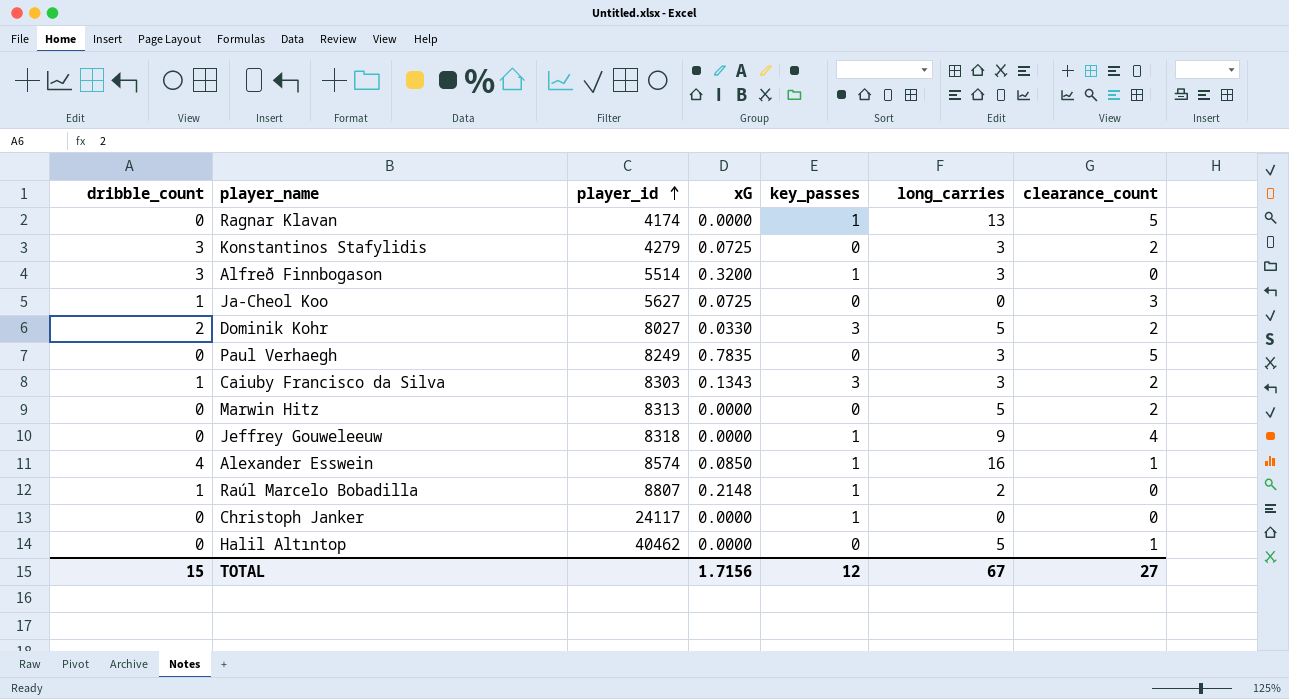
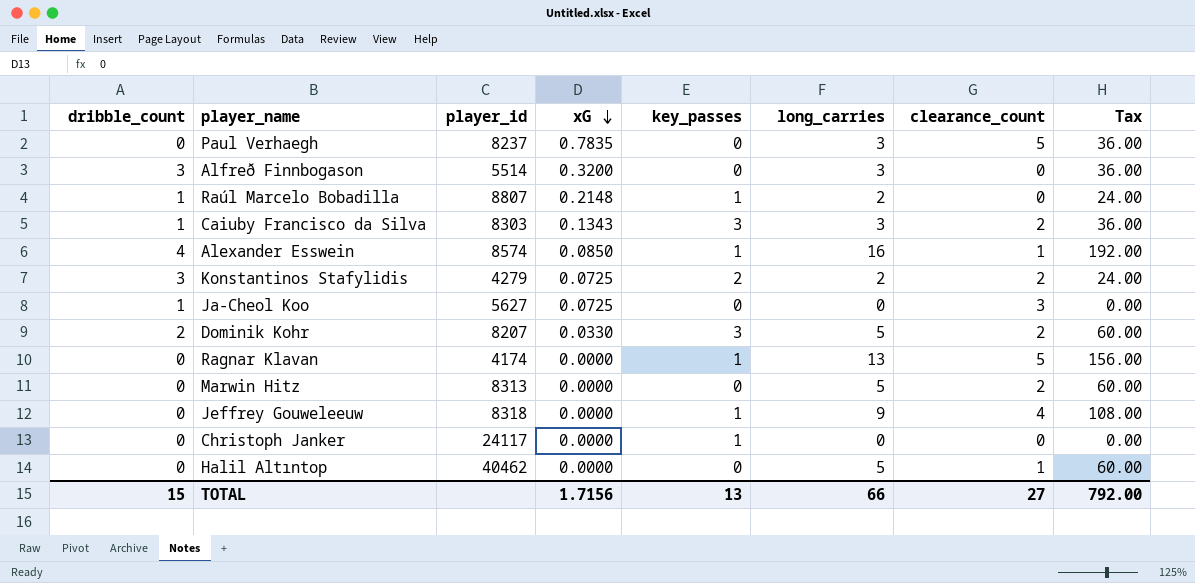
row order: player_id ascending -> xG descending
column Tax | formula: none -> [long_carries] * 12
Paul Verhaegh | player_id: 8249 -> 8237
Alfreð Finnbogason | key_passes: 1 -> 0
Konstantinos Stafylidis | key_passes: 0 -> 2
Konstantinos Stafylidis | long_carries: 3 -> 2
Dominik Kohr | player_id: 8027 -> 8207
TOTAL | key_passes: 12 -> 13
TOTAL | long_carries: 67 -> 66

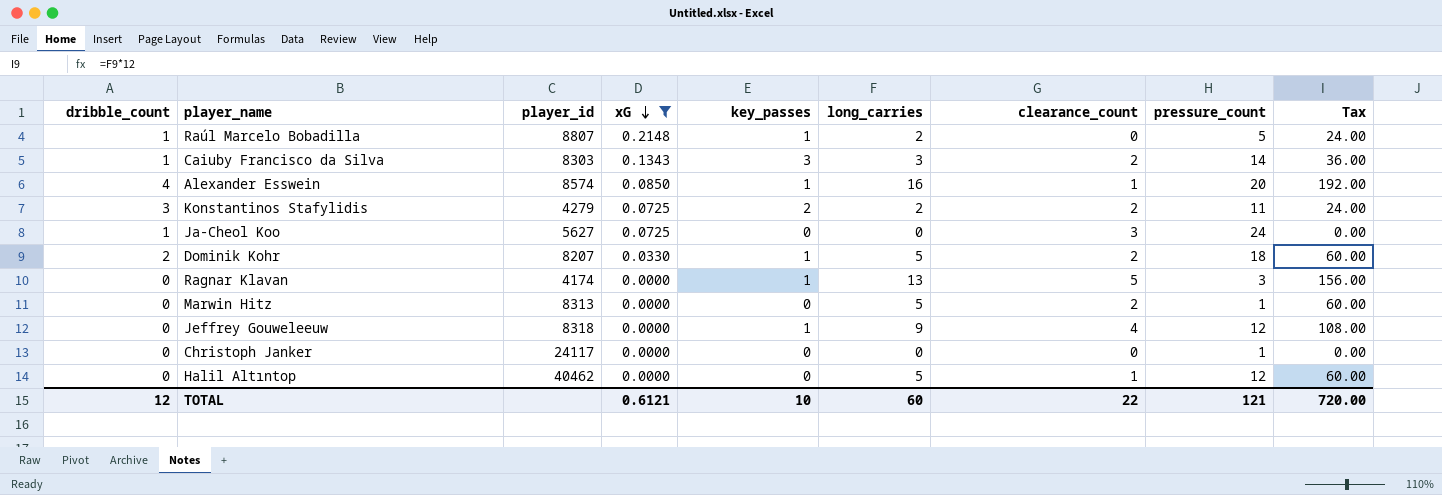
filter: none -> xG <= 0.2148
column pressure_count | position: none -> 8
Dominik Kohr | key_passes: 3 -> 1
Christoph Janker | key_passes: 1 -> 0
TOTAL | dribble_count: 15 -> 12
TOTAL | xG: 1.7156 -> 0.6121
TOTAL | key_passes: 13 -> 10
TOTAL | long_carries: 66 -> 60
TOTAL | clearance_count: 27 -> 22
TOTAL | Tax: 792.00 -> 720.00

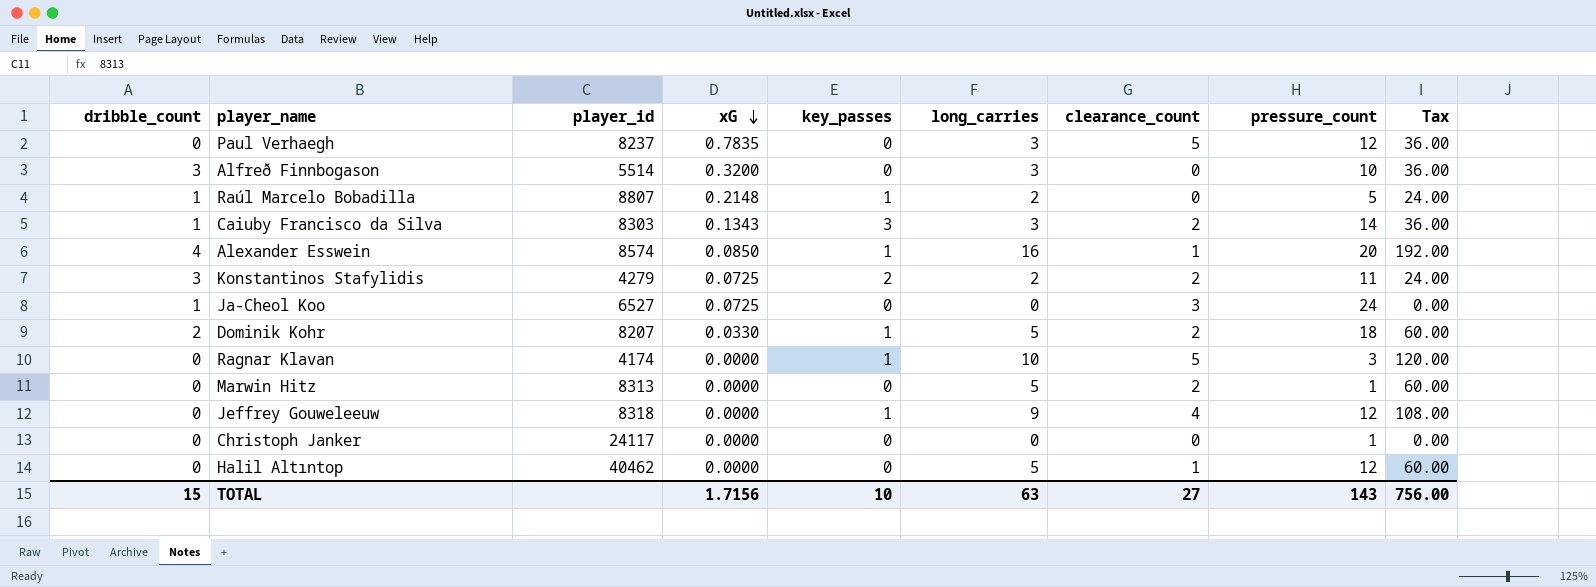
filter: xG <= 0.2148 -> none
Ja-Cheol Koo | player_id: 5627 -> 6527
Ragnar Klavan | long_carries: 13 -> 10
Ragnar Klavan | Tax: 156.00 -> 120.00
TOTAL | dribble_count: 12 -> 15
TOTAL | xG: 0.6121 -> 1.7156
TOTAL | long_carries: 60 -> 63
TOTAL | clearance_count: 22 -> 27
TOTAL | pressure_count: 121 -> 143
TOTAL | Tax: 720.00 -> 756.00

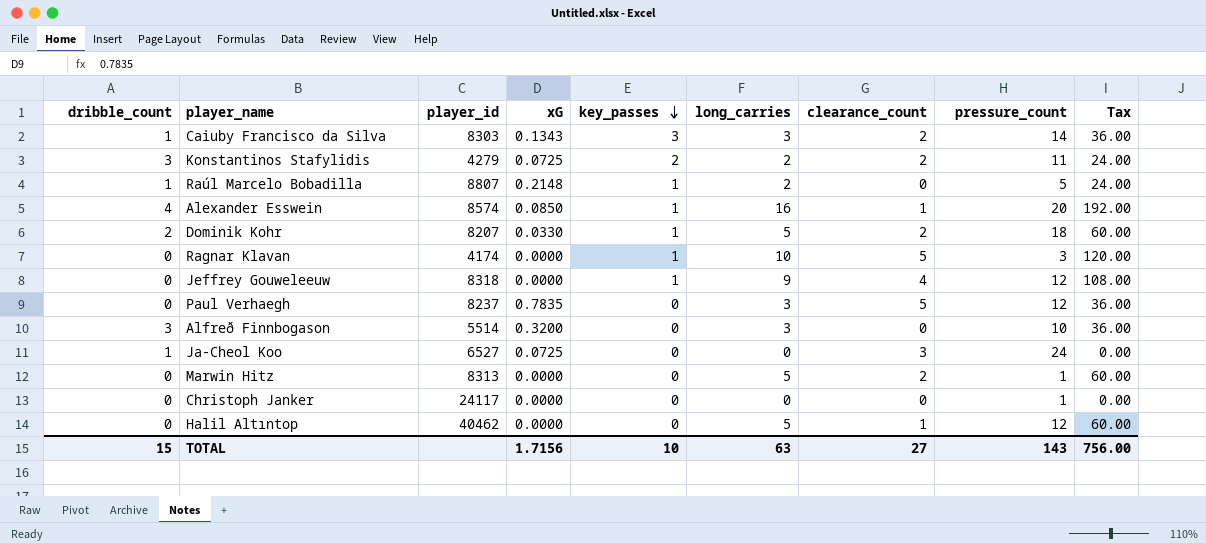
row order: xG descending -> key_passes descending

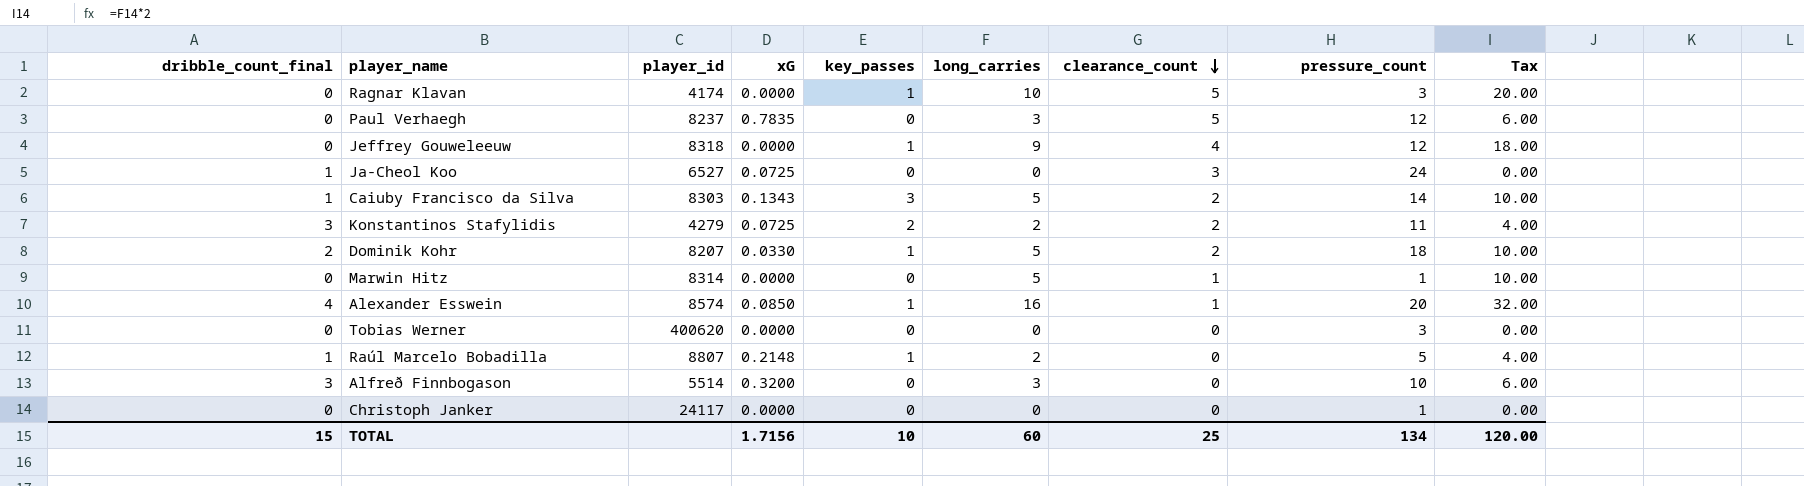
row order: key_passes descending -> clearance_count descending
column name: dribble_count -> dribble_count_final
column Tax | formula: [long_carries] * 12 -> [long_carries] * 2
row Halil Altıntop: 0 | 40462 | 0.0000 | 0 | 5 | 1 | 12 | 60.00 -> none
Caiuby Francisco da Silva | long_carries: 3 -> 5
Marwin Hitz | player_id: 8313 -> 8314
Marwin Hitz | clearance_count: 2 -> 1
row Tobias Werner: none -> 0 | 400620 | 0.0000 | 0 | 0 | 0 | 3 | 0.00
TOTAL | long_carries: 63 -> 60
TOTAL | clearance_count: 27 -> 25
TOTAL | pressure_count: 143 -> 134
TOTAL | Tax: 756.00 -> 120.00

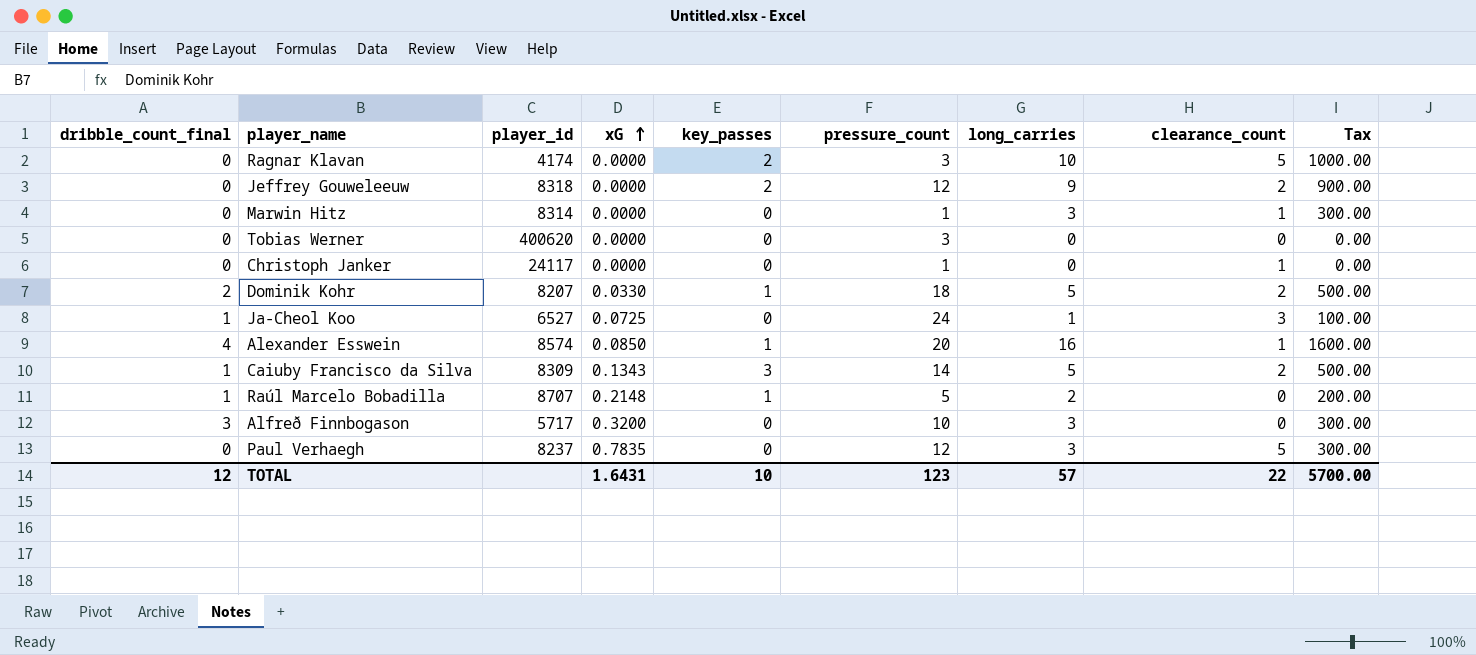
row order: clearance_count descending -> xG ascending
column pressure_count | position: 8 -> 6
column Tax | formula: [long_carries] * 2 -> [long_carries] * 100
row Konstantinos Stafylidis: 3 | 4279 | 0.0725 | 2 | 2 | 2 | 11 | 4.00 -> none
Ragnar Klavan | key_passes: 1 -> 2
Jeffrey Gouweleeuw | key_passes: 1 -> 2
Jeffrey Gouweleeuw | clearance_count: 4 -> 2
Marwin Hitz | long_carries: 5 -> 3
Christoph Janker | clearance_count: 0 -> 1
Ja-Cheol Koo | long_carries: 0 -> 1
Caiuby Francisco da Silva | player_id: 8303 -> 8309
Raúl Marcelo Bobadilla | player_id: 8807 -> 8707
Alfreð Finnbogason | player_id: 5514 -> 5717
TOTAL | dribble_count_final: 15 -> 12
TOTAL | xG: 1.7156 -> 1.6431
TOTAL | pressure_count: 134 -> 123
TOTAL | long_carries: 60 -> 57
TOTAL | clearance_count: 25 -> 22
TOTAL | Tax: 120.00 -> 5700.00

